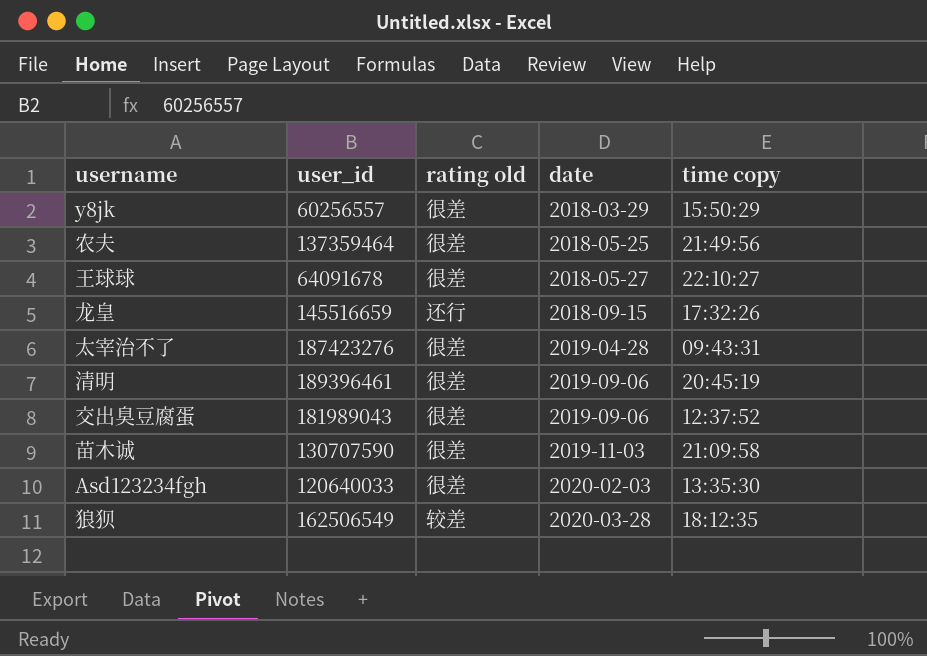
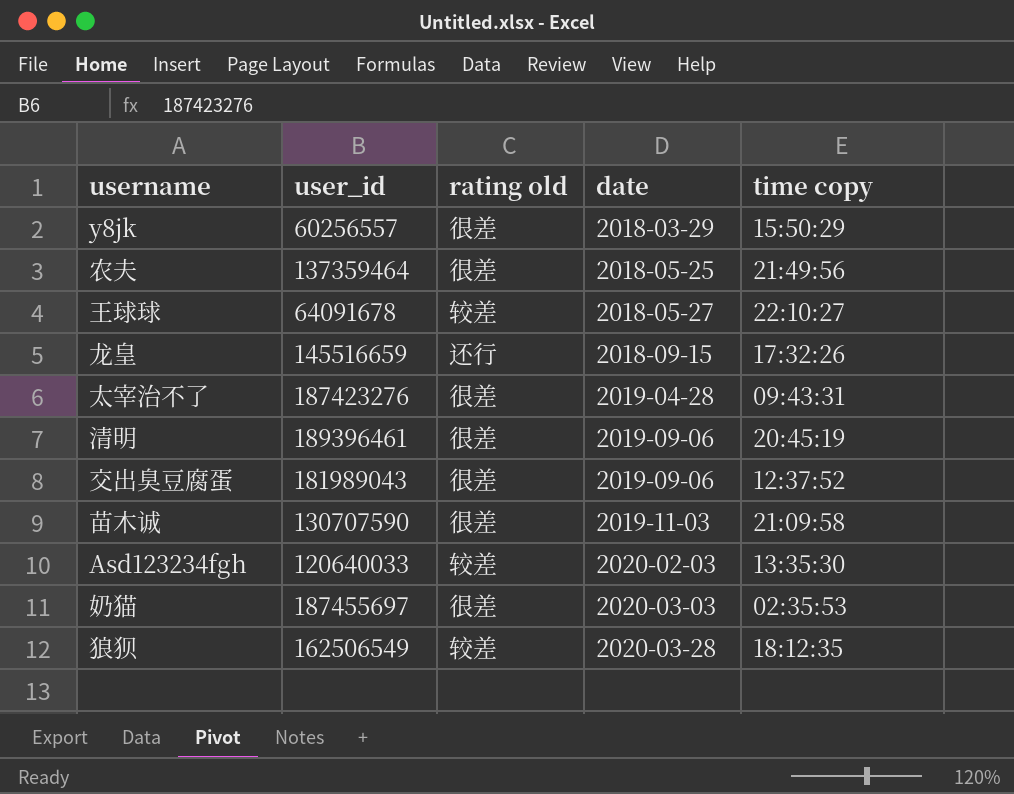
王球球 | rating old: 很差 -> 较差
Asd123234fgh | rating old: 很差 -> 较差
row 奶猫: none -> 187455697 | 很差 | 2020-03-03 | 02:35:53

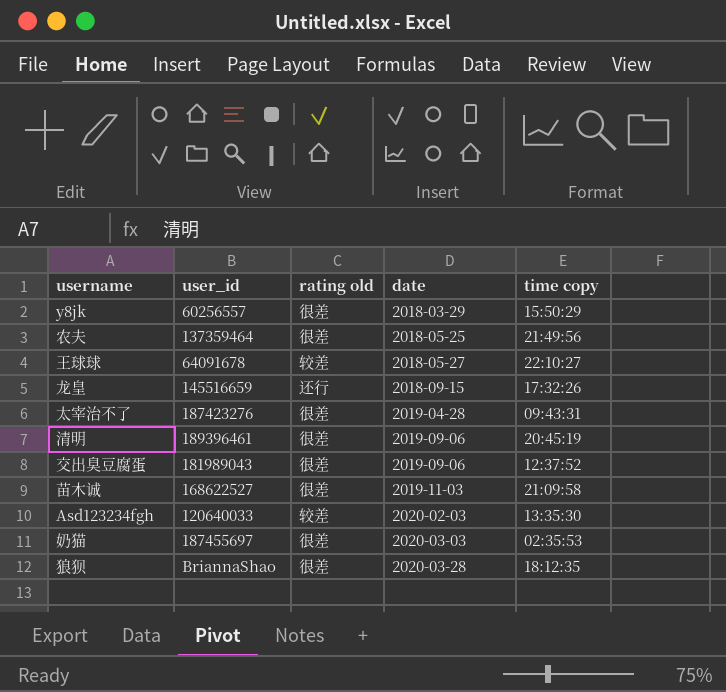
苗木诚 | user_id: 130707590 -> 168622527
狼狈 | user_id: 162506549 -> BriannaShao
狼狈 | rating old: 较差 -> 很差

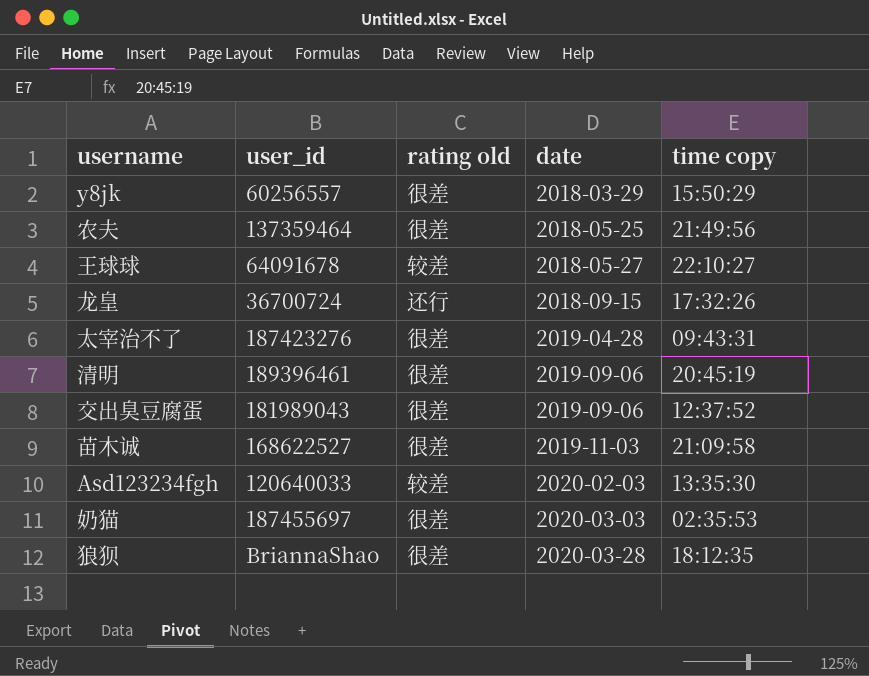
龙皇 | user_id: 145516659 -> 36700724

